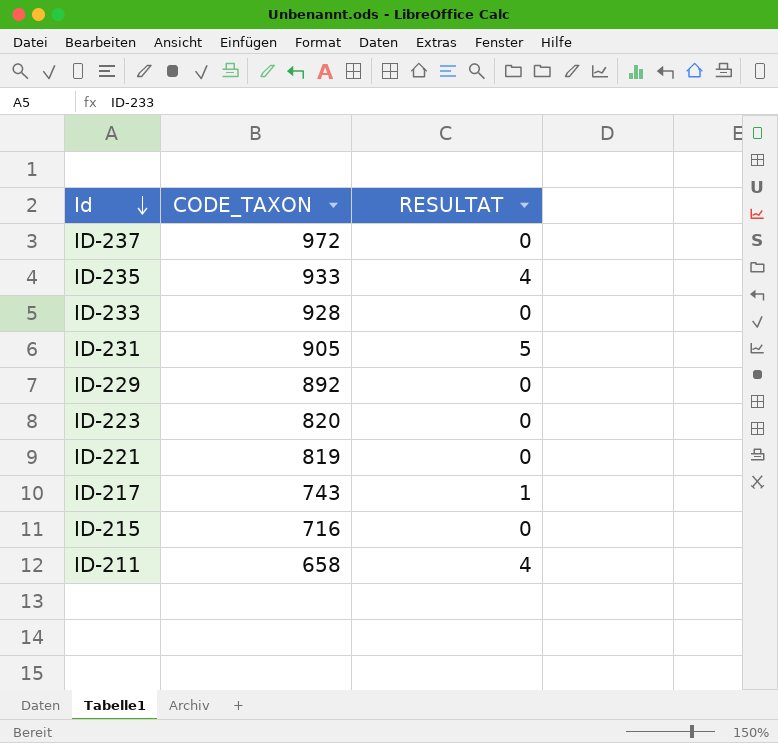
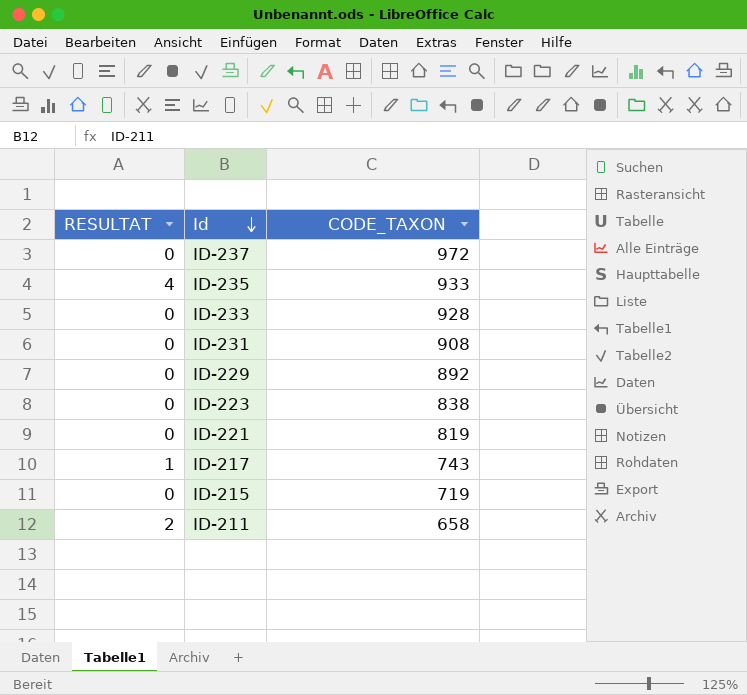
column RESULTAT | position: 3 -> 1
ID-231 | RESULTAT: 5 -> 0
ID-231 | CODE_TAXON: 905 -> 908
ID-223 | CODE_TAXON: 820 -> 838
ID-215 | CODE_TAXON: 716 -> 719
ID-211 | RESULTAT: 4 -> 2

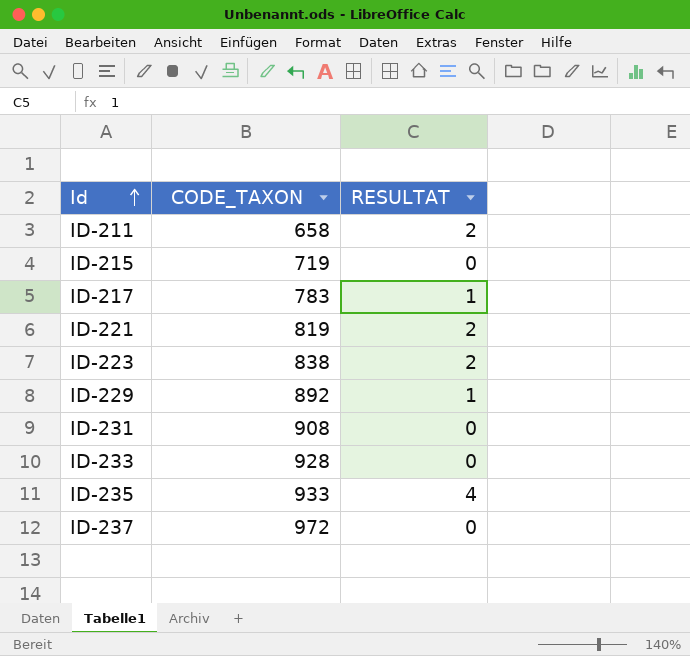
row order: Id descending -> Id ascending
column RESULTAT | position: 1 -> 3
ID-217 | CODE_TAXON: 743 -> 783
ID-221 | RESULTAT: 0 -> 2
ID-223 | RESULTAT: 0 -> 2
ID-229 | RESULTAT: 0 -> 1

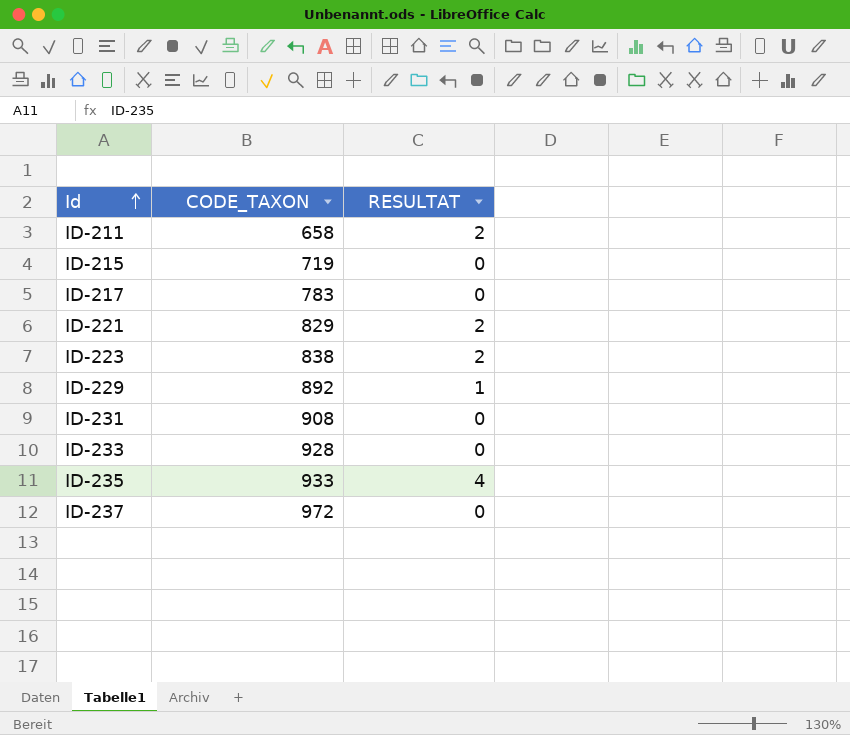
ID-217 | RESULTAT: 1 -> 0
ID-221 | CODE_TAXON: 819 -> 829

